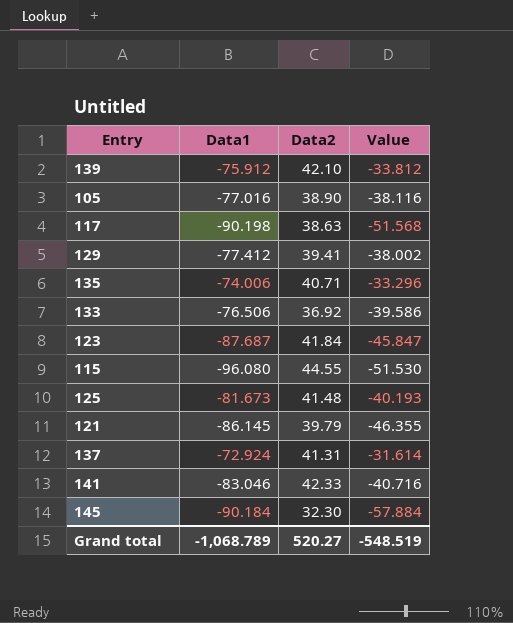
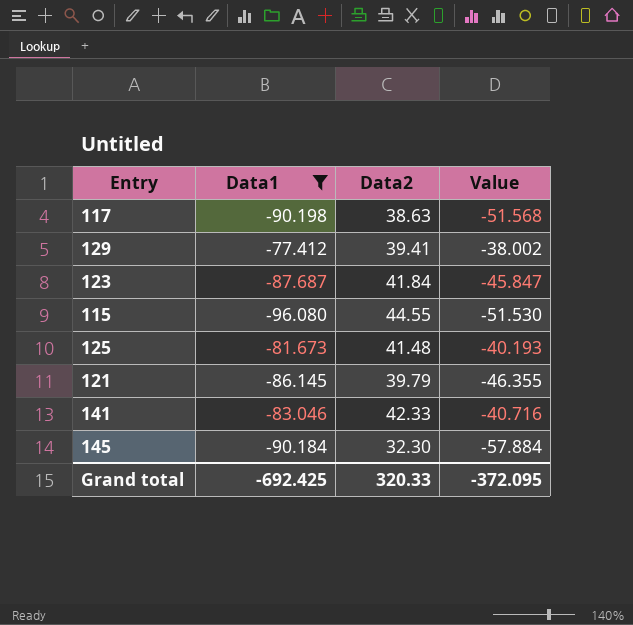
filter: none -> Data1 <= -77.412
Grand total | Data1: -1,068.789 -> -692.425
Grand total | Data2: 520.27 -> 320.33
Grand total | Value: -548.519 -> -372.095

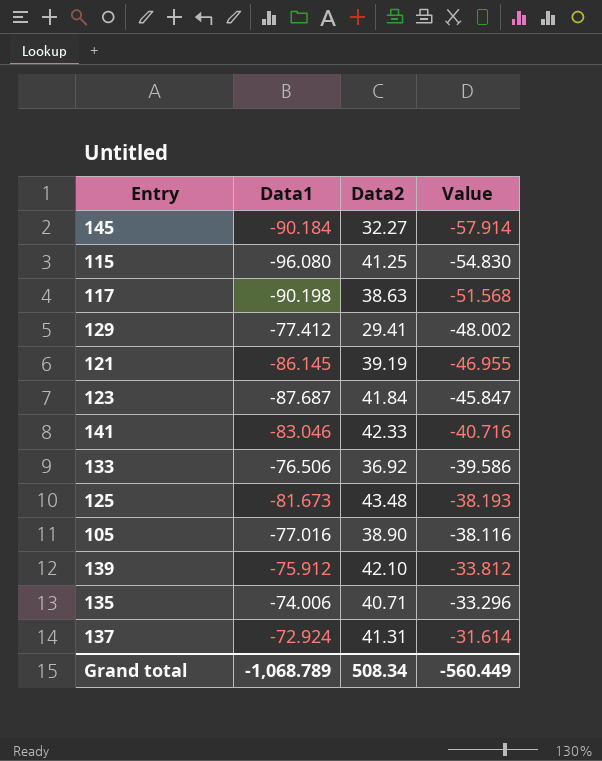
filter: Data1 <= -77.412 -> none
row order: none -> Value ascending
145 | Data2: 32.30 -> 32.27
145 | Value: -57.884 -> -57.914
115 | Data2: 44.55 -> 41.25
115 | Value: -51.530 -> -54.830
129 | Data2: 39.41 -> 29.41
129 | Value: -38.002 -> -48.002
121 | Data2: 39.79 -> 39.19
121 | Value: -46.355 -> -46.955
125 | Data2: 41.48 -> 43.48
125 | Value: -40.193 -> -38.193
Grand total | Data1: -692.425 -> -1,068.789
Grand total | Data2: 320.33 -> 508.34
Grand total | Value: -372.095 -> -560.449

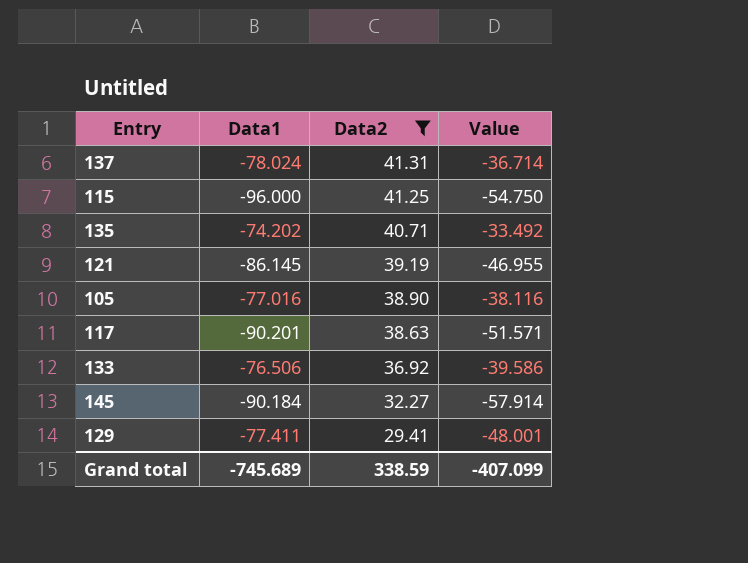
filter: none -> Data2 <= 41.31
row order: Value ascending -> Data2 descending
137 | Data1: -72.924 -> -78.024
137 | Value: -31.614 -> -36.714
115 | Data1: -96.080 -> -96.000
115 | Value: -54.830 -> -54.750
135 | Data1: -74.006 -> -74.202
135 | Value: -33.296 -> -33.492
117 | Data1: -90.198 -> -90.201
117 | Value: -51.568 -> -51.571
129 | Data1: -77.412 -> -77.411
129 | Value: -48.002 -> -48.001
Grand total | Data1: -1,068.789 -> -745.689
Grand total | Data2: 508.34 -> 338.59
Grand total | Value: -560.449 -> -407.099

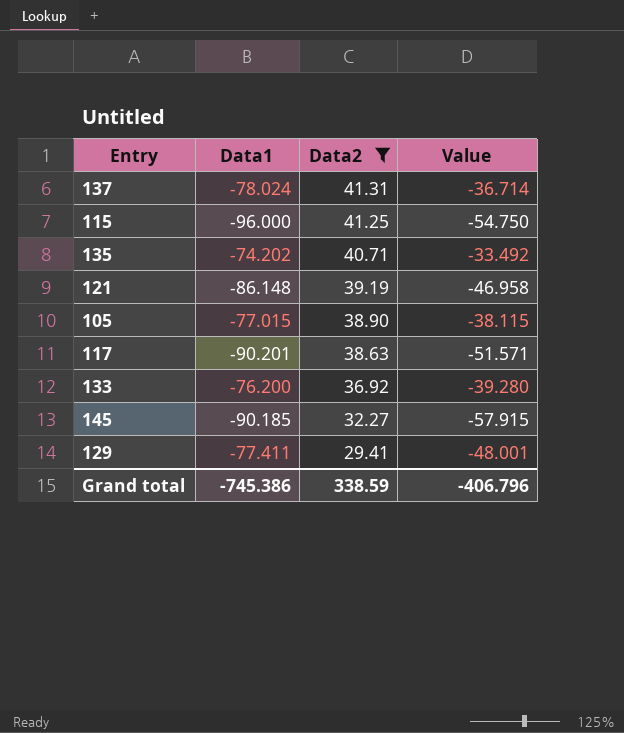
121 | Data1: -86.145 -> -86.148
121 | Value: -46.955 -> -46.958
105 | Data1: -77.016 -> -77.015
105 | Value: -38.116 -> -38.115
133 | Data1: -76.506 -> -76.200
133 | Value: -39.586 -> -39.280
145 | Data1: -90.184 -> -90.185
145 | Value: -57.914 -> -57.915
Grand total | Data1: -745.689 -> -745.386
Grand total | Value: -407.099 -> -406.796

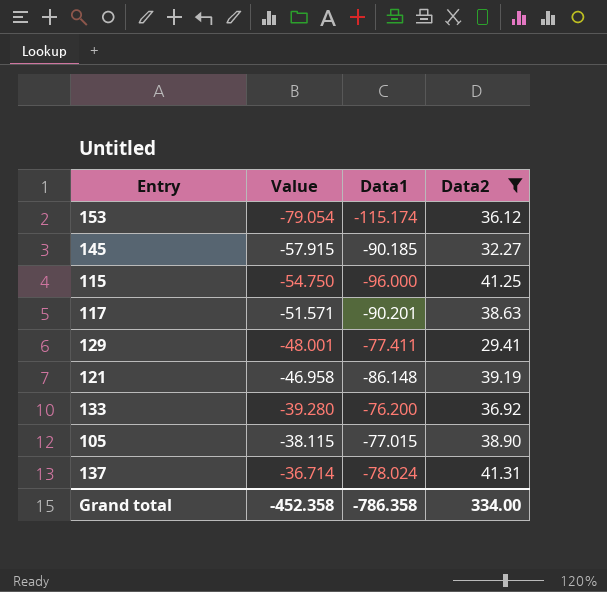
row order: Data2 descending -> Value ascending
column Value | position: 4 -> 2
row 135: -74.202 | 40.71 | -33.492 -> none
row 153: none -> -79.054 | -115.174 | 36.12
Grand total | Value: -406.796 -> -452.358
Grand total | Data1: -745.386 -> -786.358
Grand total | Data2: 338.59 -> 334.00

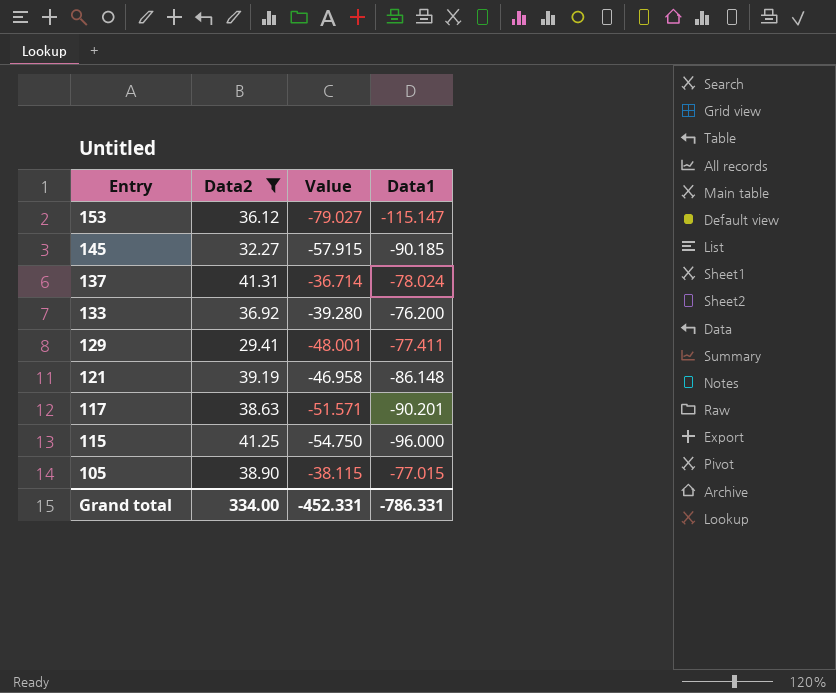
row order: Value ascending -> Entry descending
column Data2 | position: 4 -> 2
153 | Value: -79.054 -> -79.027
153 | Data1: -115.174 -> -115.147
Grand total | Value: -452.358 -> -452.331
Grand total | Data1: -786.358 -> -786.331

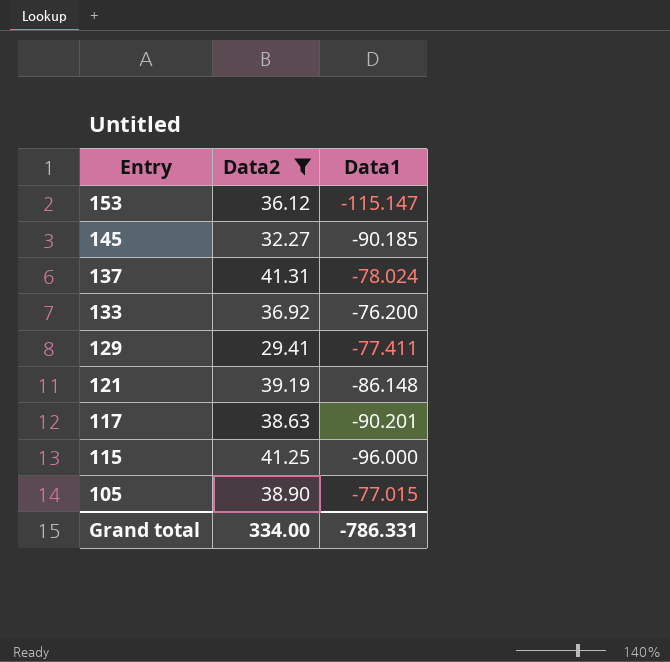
column Value | formula: [Data2] + [Data1] -> none

